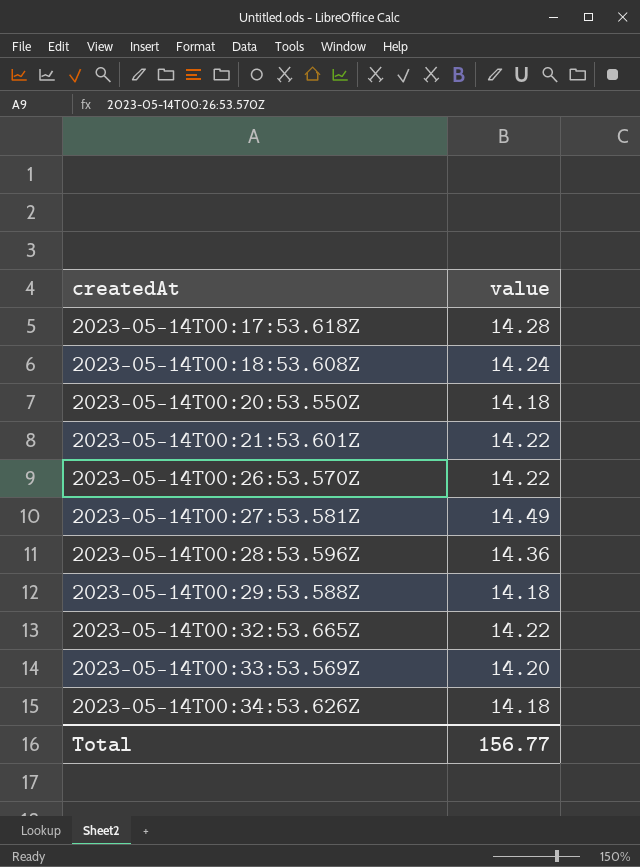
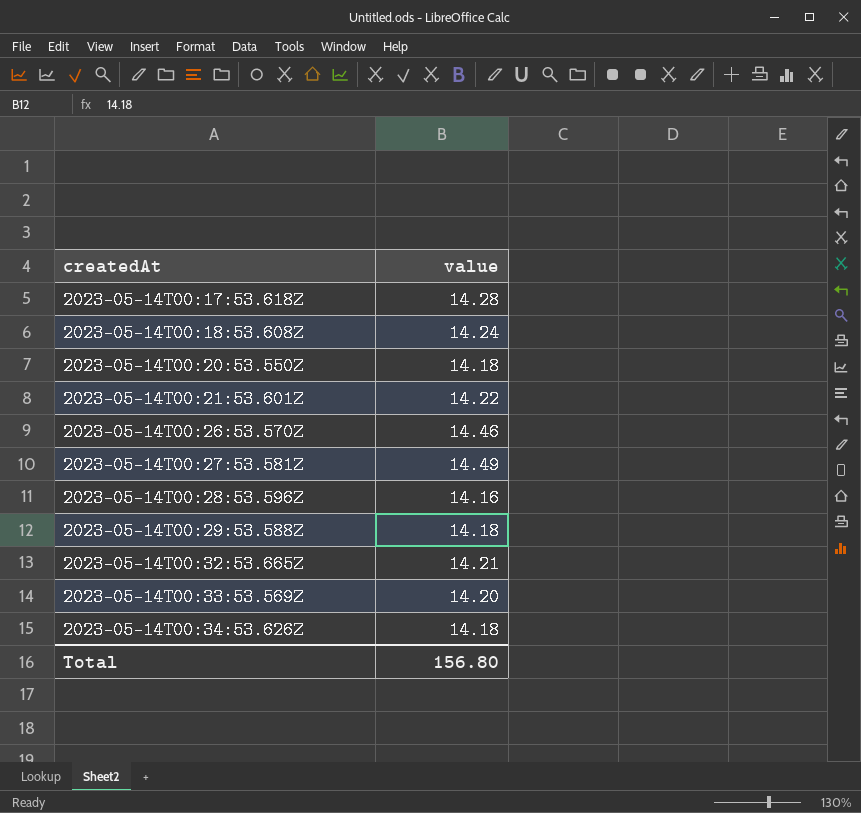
2023-05-14T00:26:53.570Z | value: 14.22 -> 14.46
2023-05-14T00:28:53.596Z | value: 14.36 -> 14.16
2023-05-14T00:32:53.665Z | value: 14.22 -> 14.21
Total | value: 156.77 -> 156.80

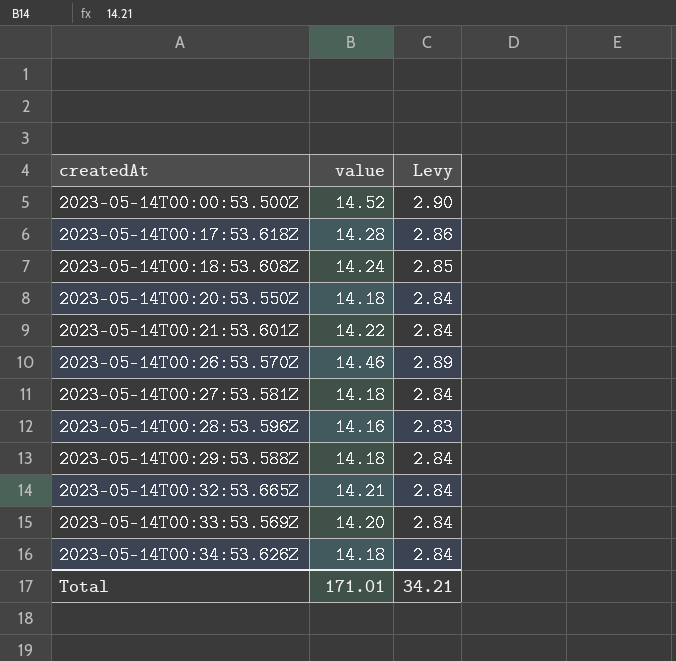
column Levy | formula: none -> [value] * 0.2
row 2023-05-14T00:00:53.500Z: none -> 14.52 | 2.90
2023-05-14T00:27:53.581Z | value: 14.49 -> 14.18
Total | value: 156.80 -> 171.01

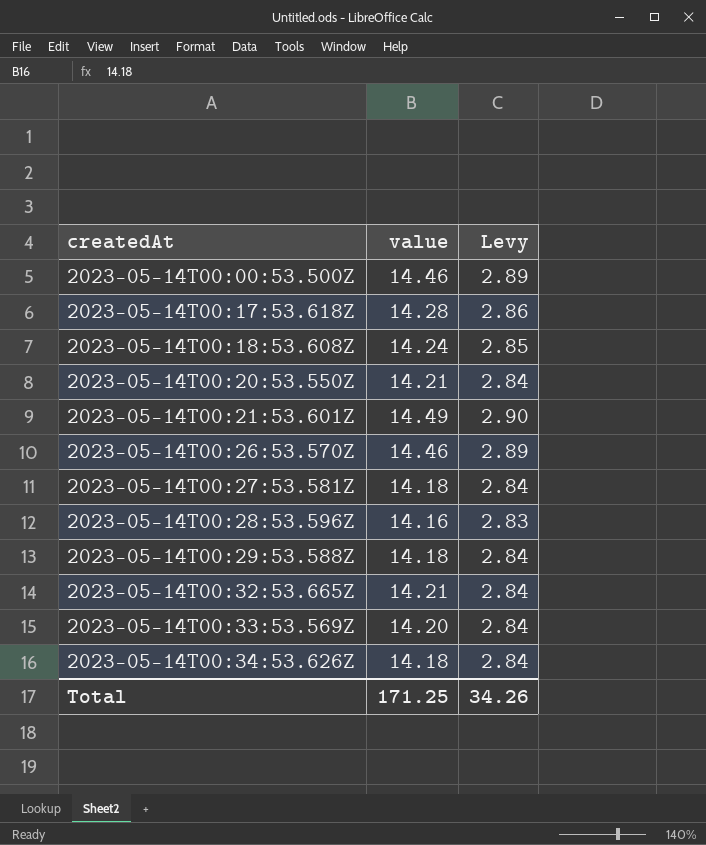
2023-05-14T00:00:53.500Z | value: 14.52 -> 14.46
2023-05-14T00:00:53.500Z | Levy: 2.90 -> 2.89
2023-05-14T00:20:53.550Z | value: 14.18 -> 14.21
2023-05-14T00:21:53.601Z | value: 14.22 -> 14.49
2023-05-14T00:21:53.601Z | Levy: 2.84 -> 2.90
Total | value: 171.01 -> 171.25
Total | Levy: 34.21 -> 34.26

